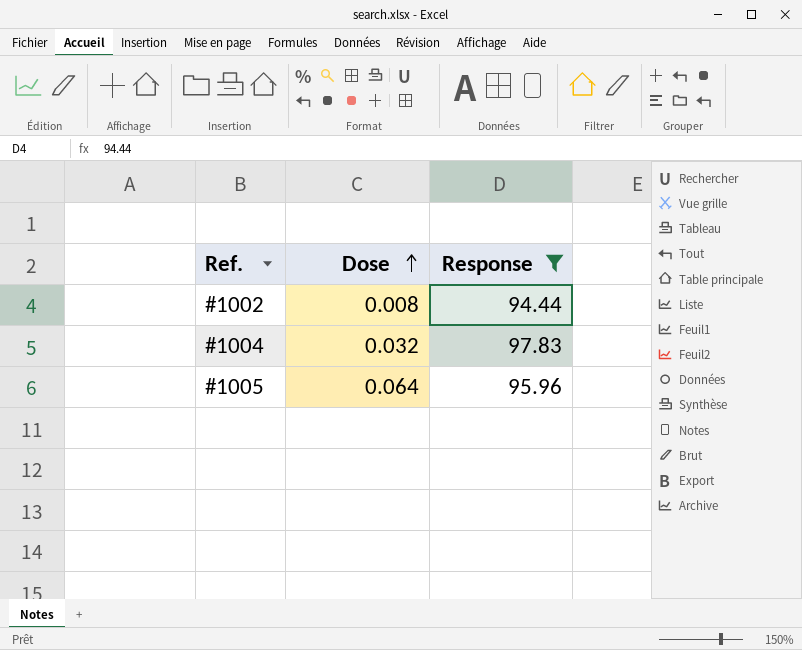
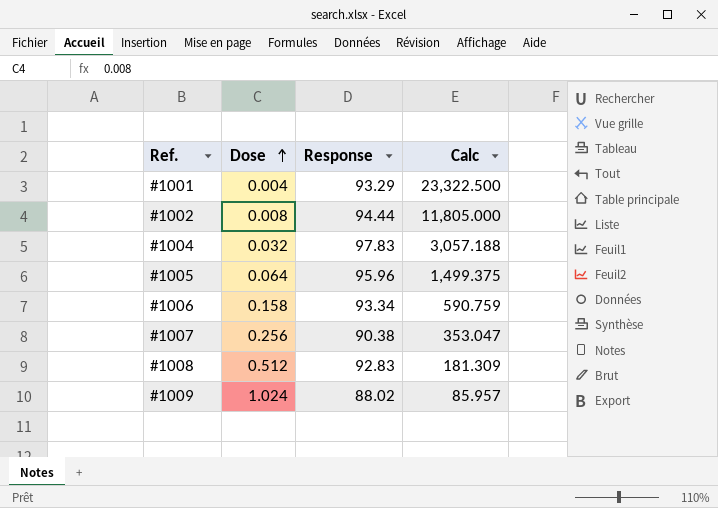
filter: Response >= 94.44 -> none
column Calc | formula: none -> [Response] / [Dose]

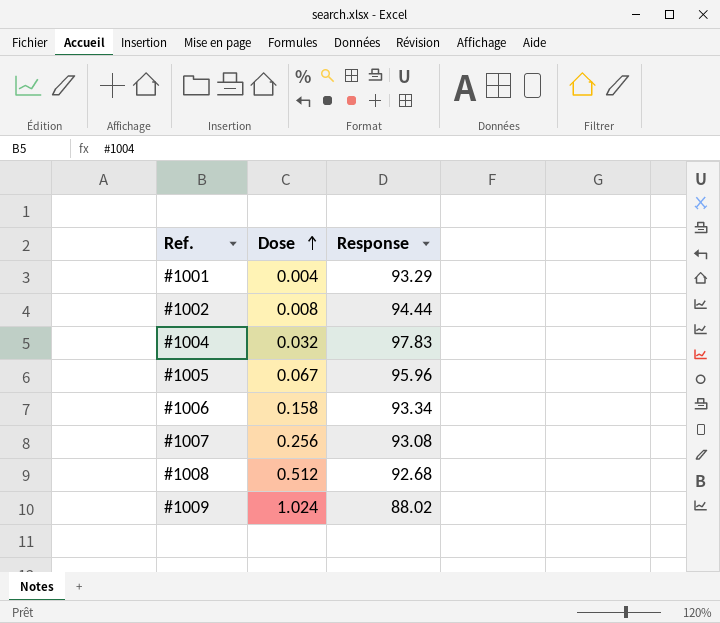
column Calc | formula: [Response] / [Dose] -> none
#1005 | Dose: 0.064 -> 0.067
#1007 | Response: 90.38 -> 93.08
#1008 | Response: 92.83 -> 92.68

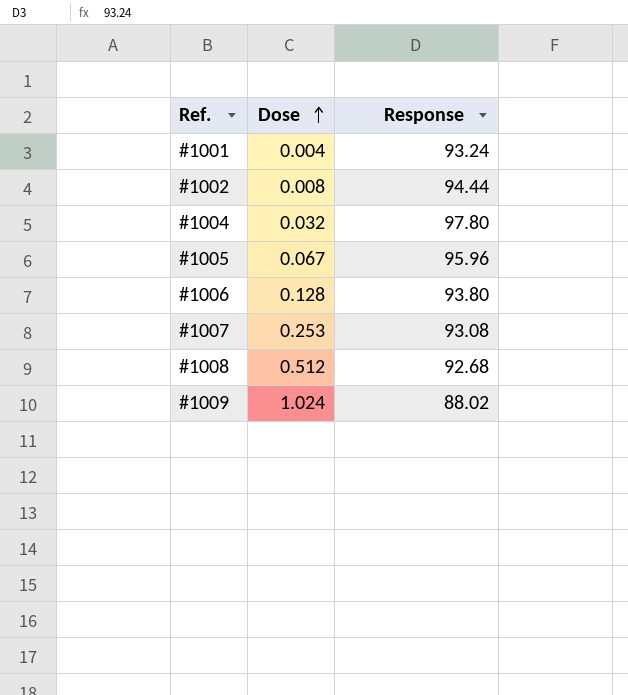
#1001 | Response: 93.29 -> 93.24
#1004 | Response: 97.83 -> 97.80
#1006 | Dose: 0.158 -> 0.128
#1006 | Response: 93.34 -> 93.80
#1007 | Dose: 0.256 -> 0.253

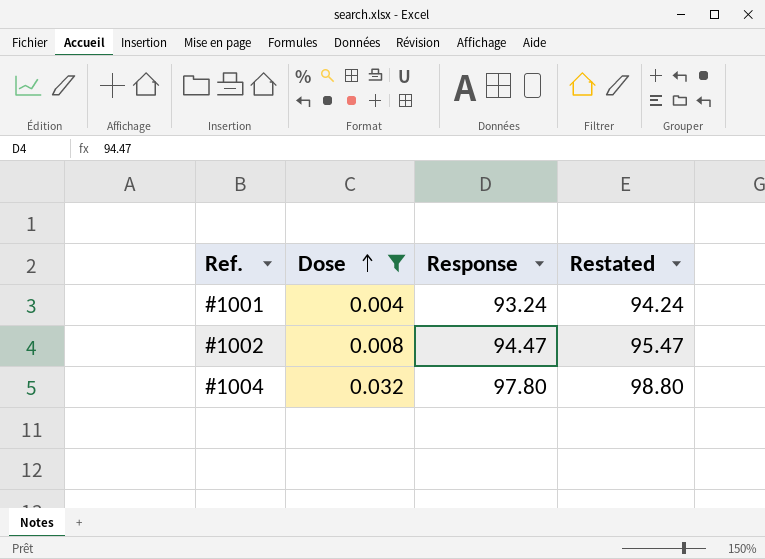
filter: none -> Dose <= 0.032
column Restated | formula: none -> [Response] + 1
#1002 | Response: 94.44 -> 94.47

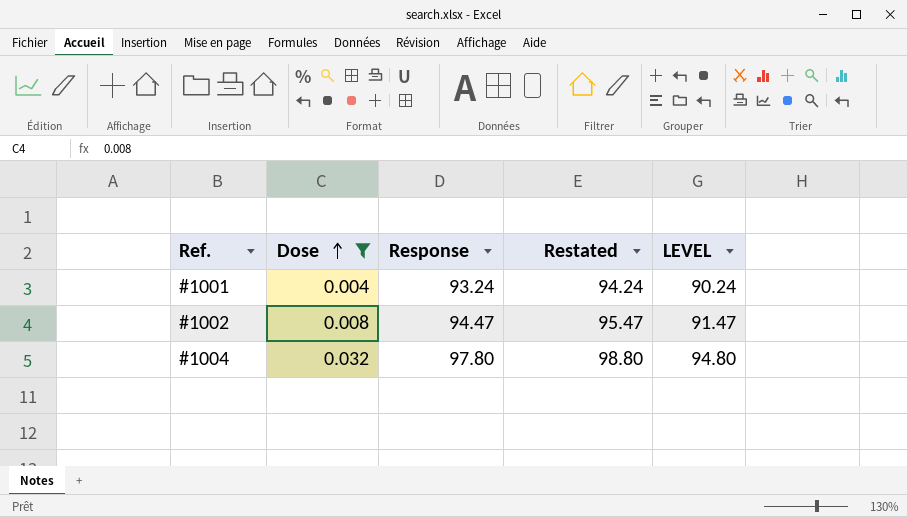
column LEVEL | formula: none -> [Response] - 3

